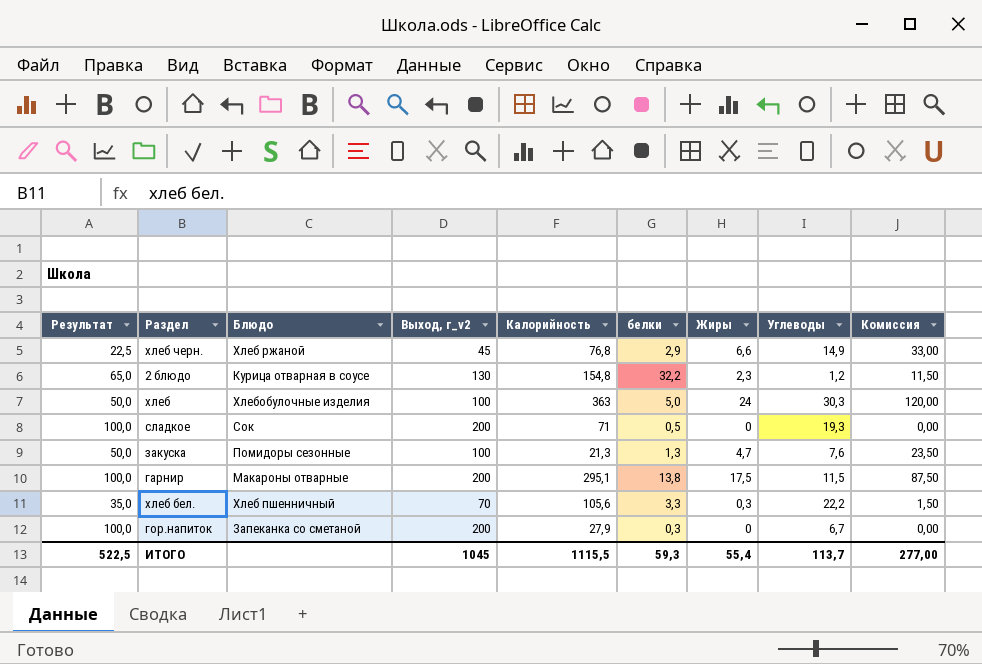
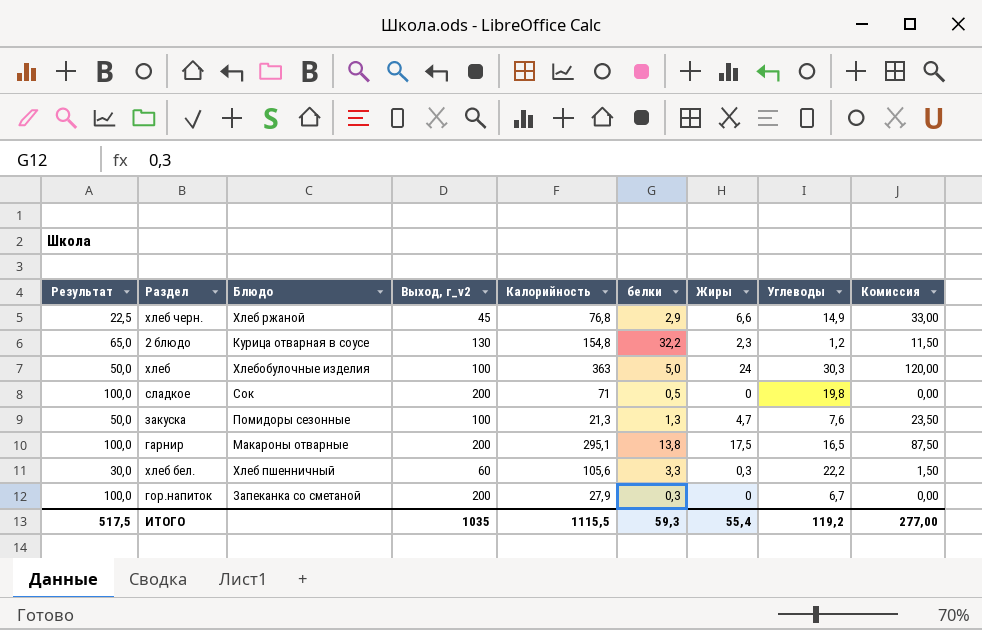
сладкое | Углеводы: 19,3 -> 19,8
гарнир | Углеводы: 11,5 -> 16,5
хлеб бел. | Результат: 35,0 -> 30,0
хлеб бел. | Выход, г_v2: 70 -> 60
ИТОГО | Результат: 522,5 -> 517,5
ИТОГО | Выход, г_v2: 1045 -> 1035
ИТОГО | Углеводы: 113,7 -> 119,2

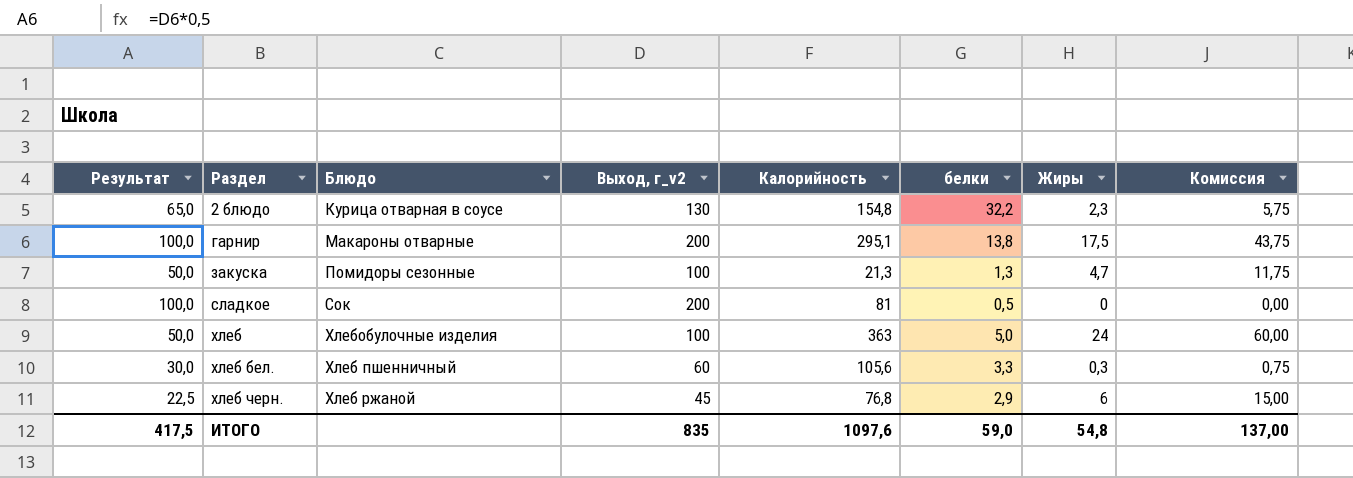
row order: none -> Раздел ascending
column Углеводы | position: 8 -> none
column Комиссия | formula: [Жиры] * 5 -> [Жиры] * 2,5
row гор.напиток: 100,0 | Запеканка со сметаной | 200 | 27,9 | 0,3 | 0 | 6,7 | 0,00 -> none
сладкое | Калорийность: 71 -> 81
хлеб черн. | Жиры: 6,6 -> 6
ИТОГО | Результат: 517,5 -> 417,5
ИТОГО | Выход, г_v2: 1035 -> 835
ИТОГО | Калорийность: 1115,5 -> 1097,6
ИТОГО | белки: 59,3 -> 59,0
ИТОГО | Жиры: 55,4 -> 54,8
ИТОГО | Комиссия: 277,00 -> 137,00

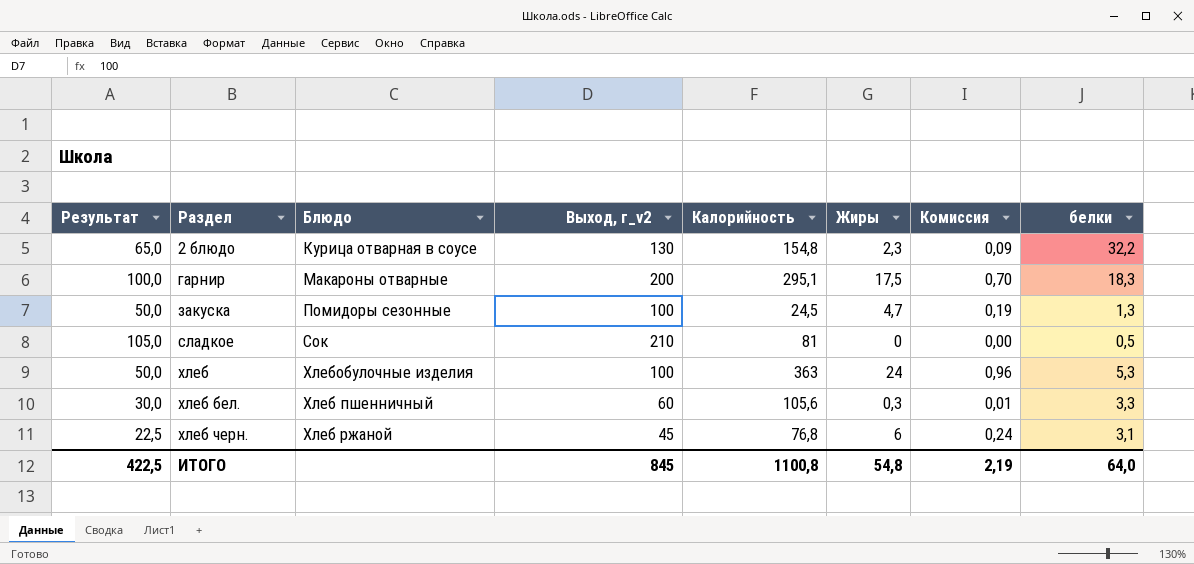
column Комиссия | formula: [Жиры] * 2,5 -> [Жиры] * 0,04
column белки | position: 6 -> 8
гарнир | белки: 13,8 -> 18,3
закуска | Калорийность: 21,3 -> 24,5
сладкое | Результат: 100,0 -> 105,0
сладкое | Выход, г_v2: 200 -> 210
хлеб | белки: 5,0 -> 5,3
хлеб черн. | белки: 2,9 -> 3,1
ИТОГО | Результат: 417,5 -> 422,5
ИТОГО | Выход, г_v2: 835 -> 845
ИТОГО | Калорийность: 1097,6 -> 1100,8
ИТОГО | Комиссия: 137,00 -> 2,19
ИТОГО | белки: 59,0 -> 64,0

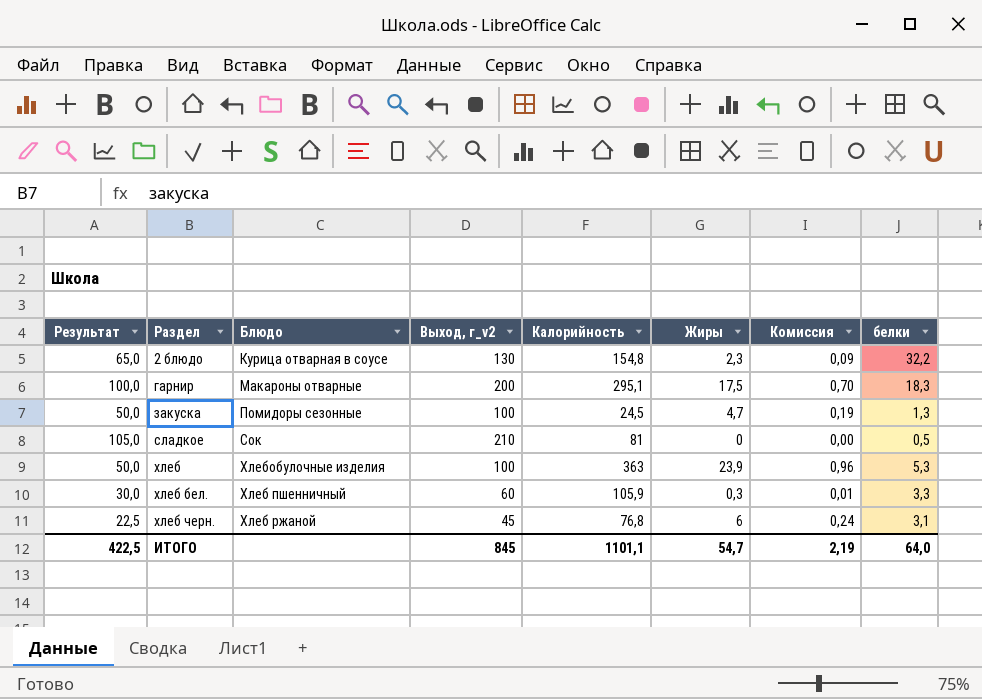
хлеб | Жиры: 24 -> 23,9
хлеб бел. | Калорийность: 105,6 -> 105,9
ИТОГО | Калорийность: 1100,8 -> 1101,1
ИТОГО | Жиры: 54,8 -> 54,7

